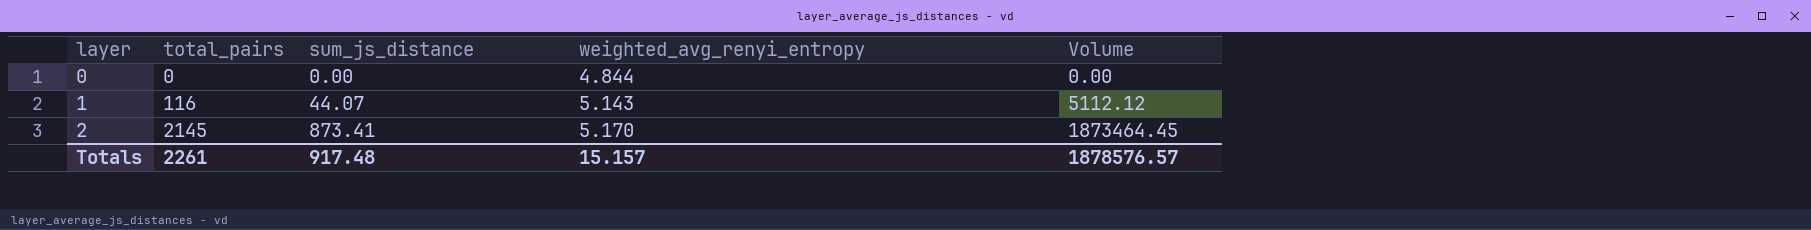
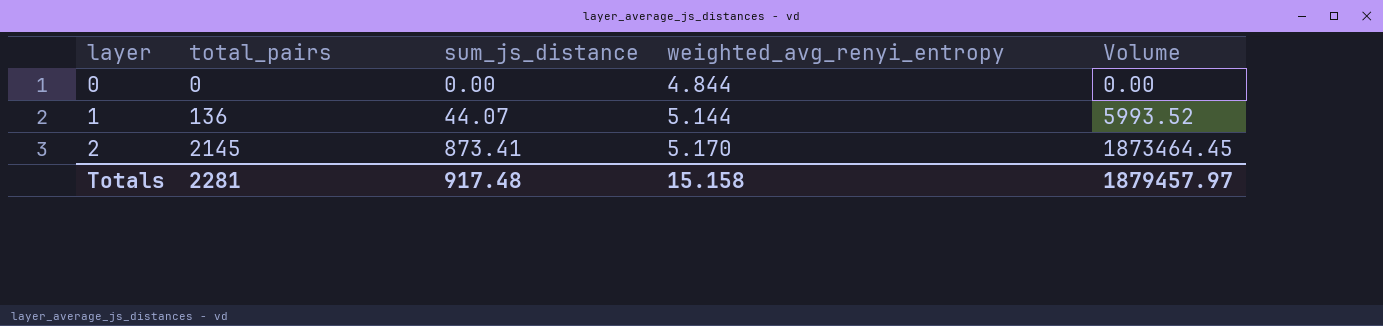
1 | total_pairs: 116 -> 136
1 | weighted_avg_renyi_entropy: 5.143 -> 5.144
1 | Volume: 5112.12 -> 5993.52
Totals | total_pairs: 2261 -> 2281
Totals | weighted_avg_renyi_entropy: 15.157 -> 15.158
Totals | Volume: 1878576.57 -> 1879457.97

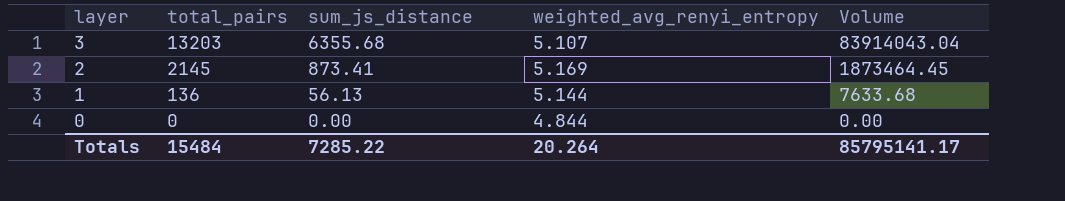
row order: layer ascending -> layer descending
row 3: none -> 13203 | 6355.68 | 5.107 | 83914043.04
2 | weighted_avg_renyi_entropy: 5.170 -> 5.169
1 | sum_js_distance: 44.07 -> 56.13
1 | Volume: 5993.52 -> 7633.68
Totals | total_pairs: 2281 -> 15484
Totals | sum_js_distance: 917.48 -> 7285.22
Totals | weighted_avg_renyi_entropy: 15.158 -> 20.264
Totals | Volume: 1879457.97 -> 85795141.17

